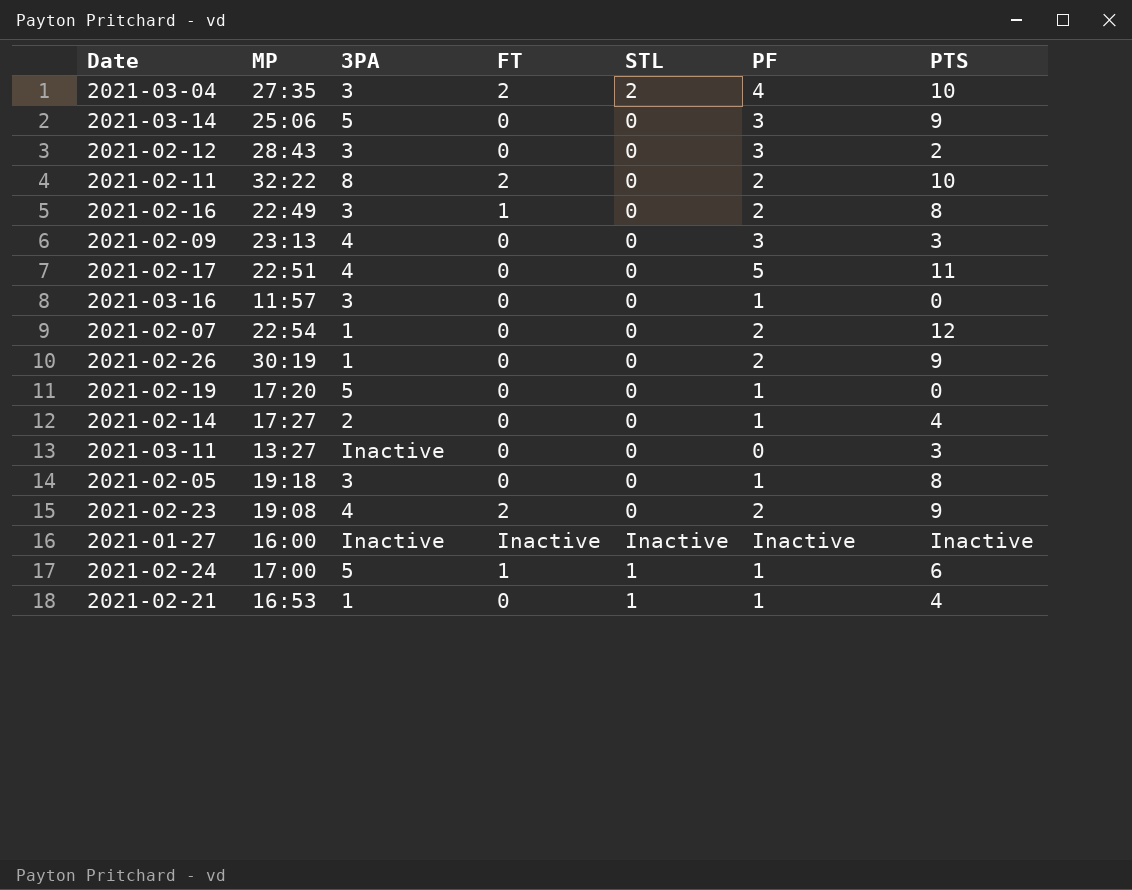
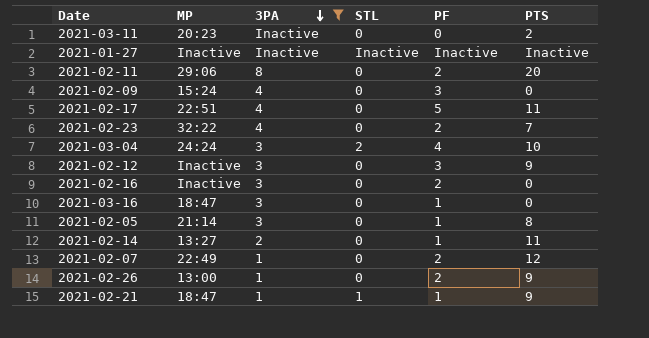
filter: none -> 3PA != 5
row order: none -> 3PA descending
column FT | position: 4 -> none
2021-03-11 | MP: 13:27 -> 20:23
2021-03-11 | PTS: 3 -> 2
2021-01-27 | MP: 16:00 -> Inactive
2021-02-11 | MP: 32:22 -> 29:06
2021-02-11 | PTS: 10 -> 20
2021-02-09 | MP: 23:13 -> 15:24
2021-02-09 | PTS: 3 -> 0
2021-02-23 | MP: 19:08 -> 32:22
2021-02-23 | PTS: 9 -> 7
2021-03-04 | MP: 27:35 -> 24:24
2021-02-12 | MP: 28:43 -> Inactive
2021-02-12 | PTS: 2 -> 9
2021-02-16 | MP: 22:49 -> Inactive
2021-02-16 | PTS: 8 -> 0
2021-03-16 | MP: 11:57 -> 18:47
2021-02-05 | MP: 19:18 -> 21:14
2021-02-14 | MP: 17:27 -> 13:27
2021-02-14 | PTS: 4 -> 11
2021-02-07 | MP: 22:54 -> 22:49
2021-02-26 | MP: 30:19 -> 13:00
2021-02-21 | MP: 16:53 -> 18:47
2021-02-21 | PTS: 4 -> 9

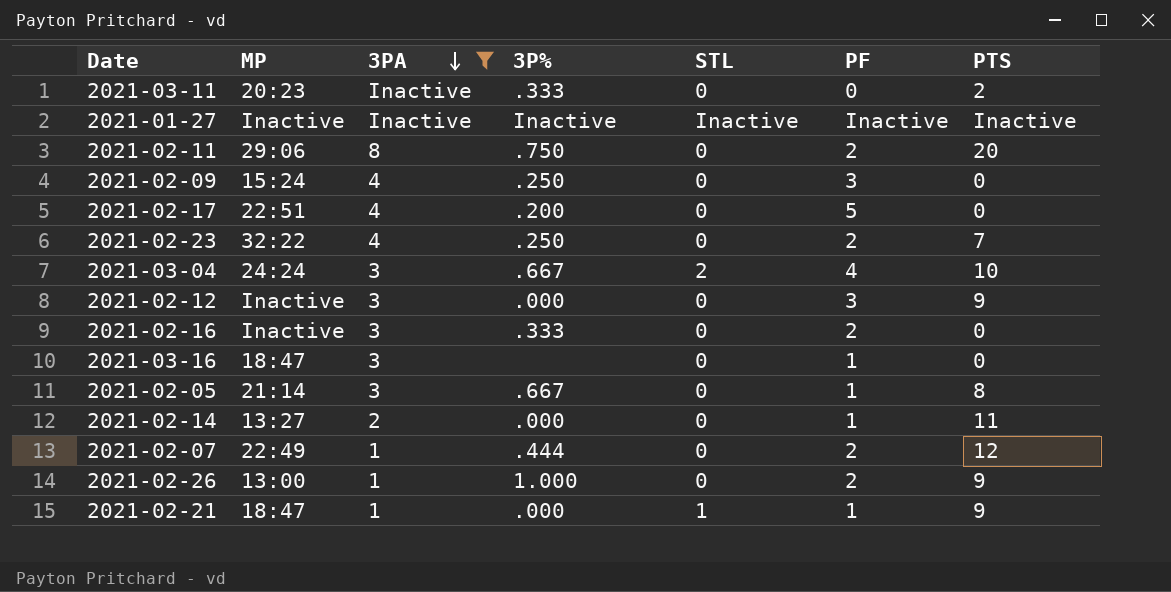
column 3P% | position: none -> 4
2021-02-17 | PTS: 11 -> 0

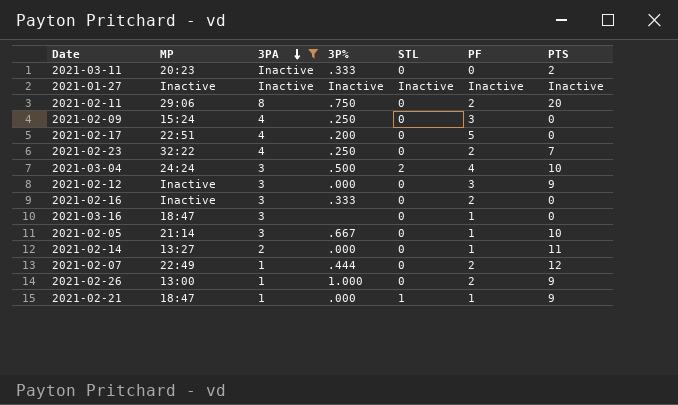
2021-03-04 | 3P%: .667 -> .500
2021-02-05 | PTS: 8 -> 10

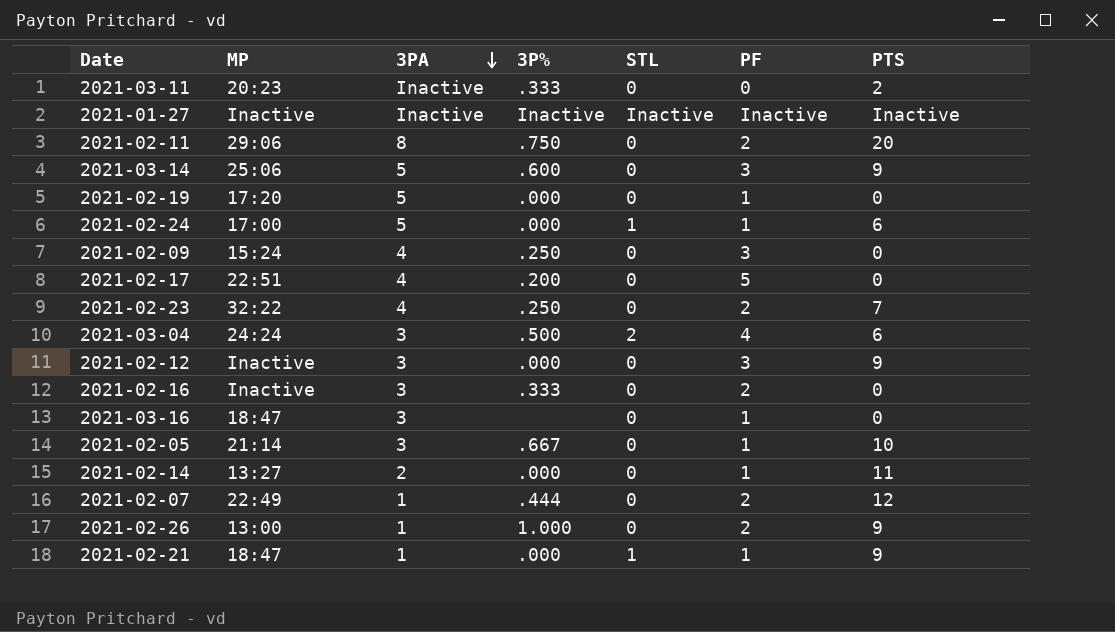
filter: 3PA != 5 -> none
2021-03-04 | PTS: 10 -> 6

